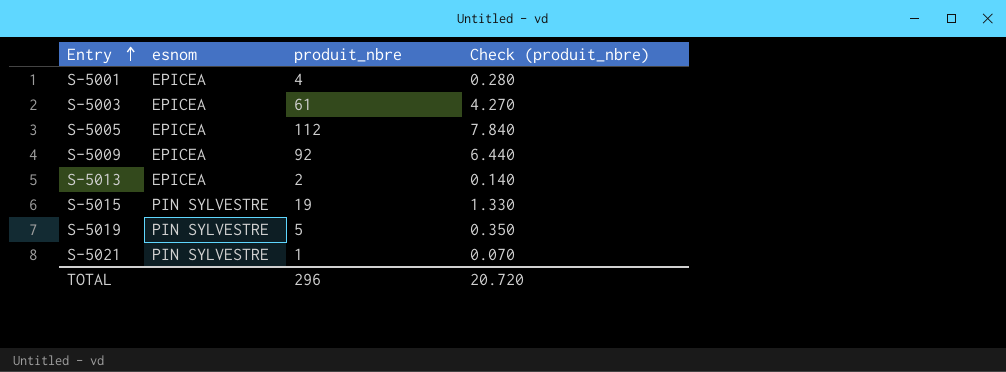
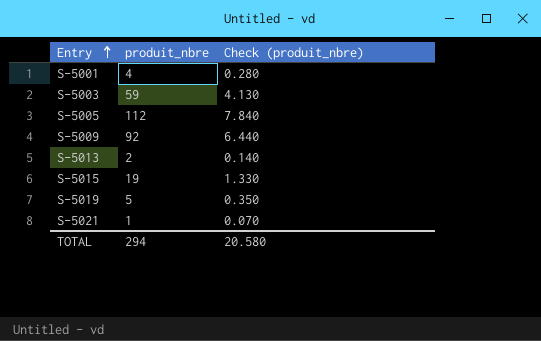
column esnom | position: 2 -> none
S-5003 | produit_nbre: 61 -> 59
S-5003 | Check (produit_nbre): 4.270 -> 4.130
TOTAL | produit_nbre: 296 -> 294
TOTAL | Check (produit_nbre): 20.720 -> 20.580

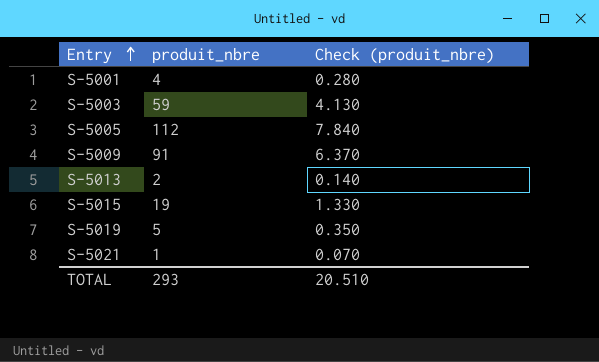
S-5009 | produit_nbre: 92 -> 91
S-5009 | Check (produit_nbre): 6.440 -> 6.370
TOTAL | produit_nbre: 294 -> 293
TOTAL | Check (produit_nbre): 20.580 -> 20.510

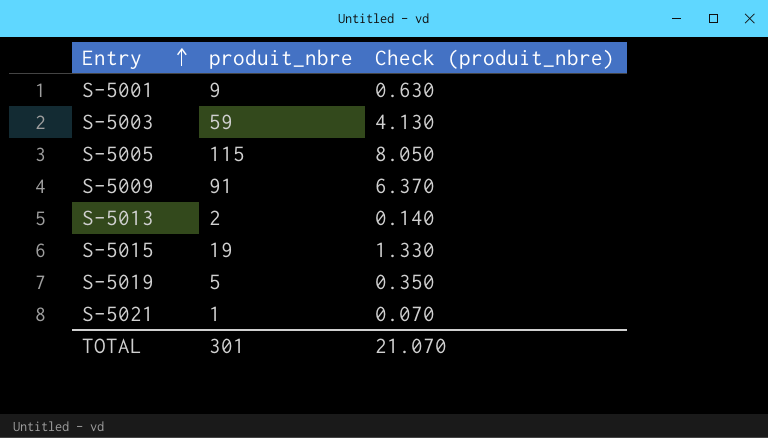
S-5001 | produit_nbre: 4 -> 9
S-5001 | Check (produit_nbre): 0.280 -> 0.630
S-5005 | produit_nbre: 112 -> 115
S-5005 | Check (produit_nbre): 7.840 -> 8.050
TOTAL | produit_nbre: 293 -> 301
TOTAL | Check (produit_nbre): 20.510 -> 21.070

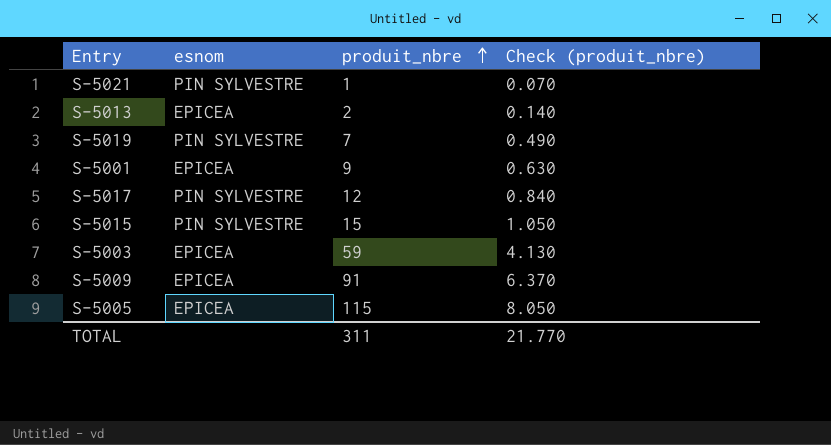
row order: Entry ascending -> produit_nbre ascending
column esnom | position: none -> 2
S-5019 | produit_nbre: 5 -> 7
S-5019 | Check (produit_nbre): 0.350 -> 0.490
row S-5017: none -> PIN SYLVESTRE | 12 | 0.840
S-5015 | produit_nbre: 19 -> 15
S-5015 | Check (produit_nbre): 1.330 -> 1.050
TOTAL | produit_nbre: 301 -> 311
TOTAL | Check (produit_nbre): 21.070 -> 21.770

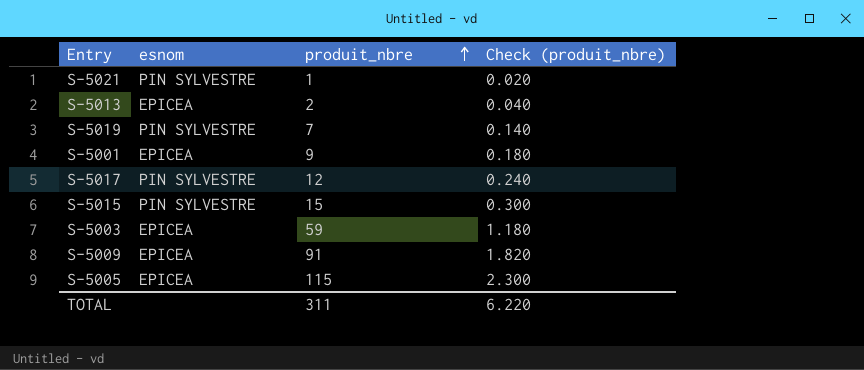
column Check (produit_nbre) | formula: [produit_nbre] * 0.07 -> [produit_nbre] * 0.02
TOTAL | Check (produit_nbre): 21.770 -> 6.220

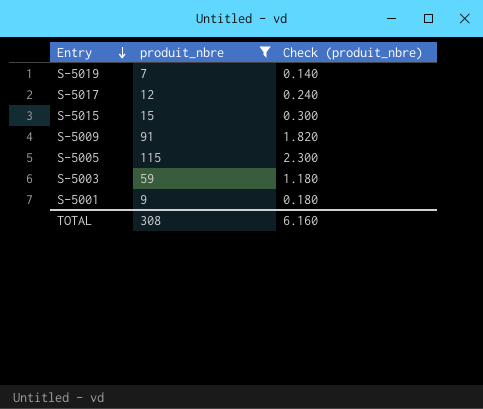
filter: none -> produit_nbre >= 7
row order: produit_nbre ascending -> Entry descending
column esnom | position: 2 -> none
TOTAL | produit_nbre: 311 -> 308
TOTAL | Check (produit_nbre): 6.220 -> 6.160

